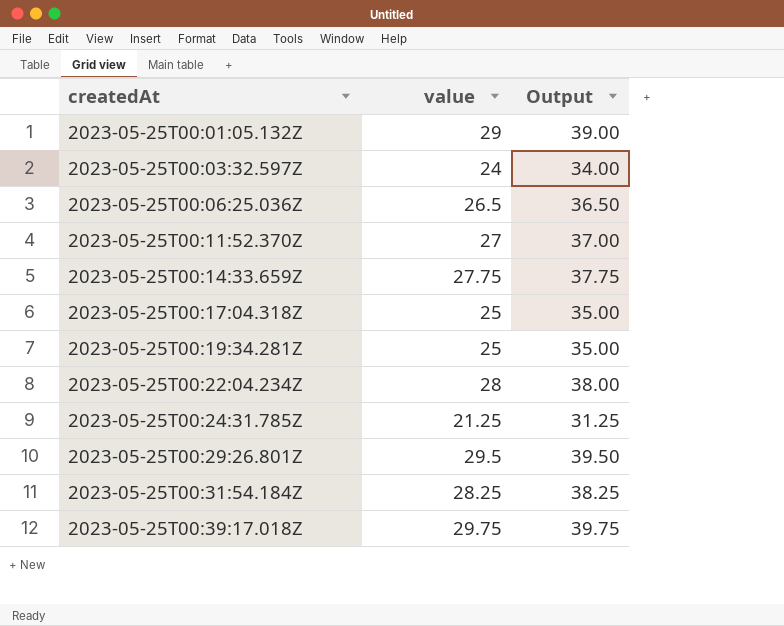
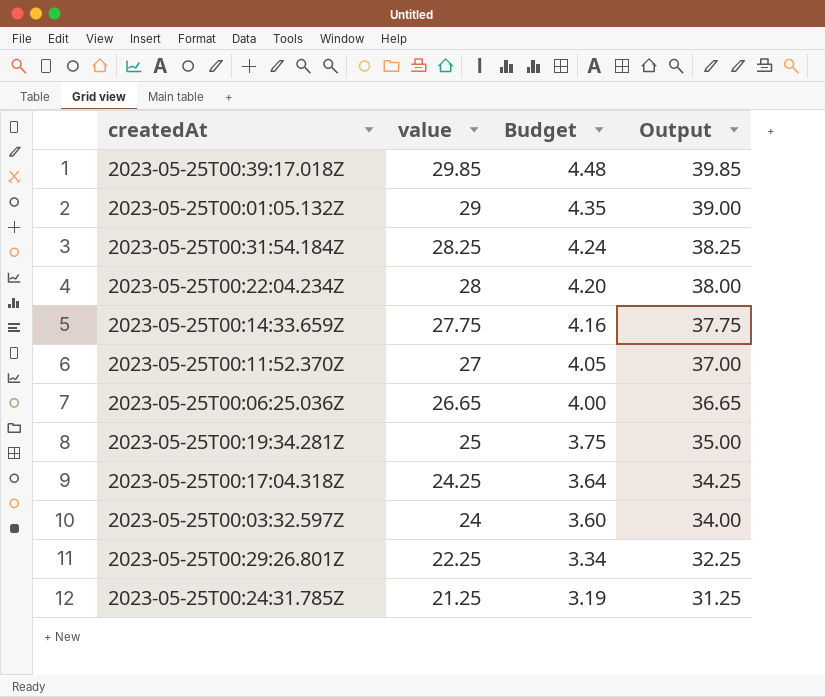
row order: createdAt ascending -> value descending
column Budget | formula: none -> [value] * 0.15
2023-05-25T00:39:17.018Z | value: 29.75 -> 29.85
2023-05-25T00:39:17.018Z | Output: 39.75 -> 39.85
2023-05-25T00:06:25.036Z | value: 26.5 -> 26.65
2023-05-25T00:06:25.036Z | Output: 36.50 -> 36.65
2023-05-25T00:17:04.318Z | value: 25 -> 24.25
2023-05-25T00:17:04.318Z | Output: 35.00 -> 34.25
2023-05-25T00:29:26.801Z | value: 29.5 -> 22.25
2023-05-25T00:29:26.801Z | Output: 39.50 -> 32.25

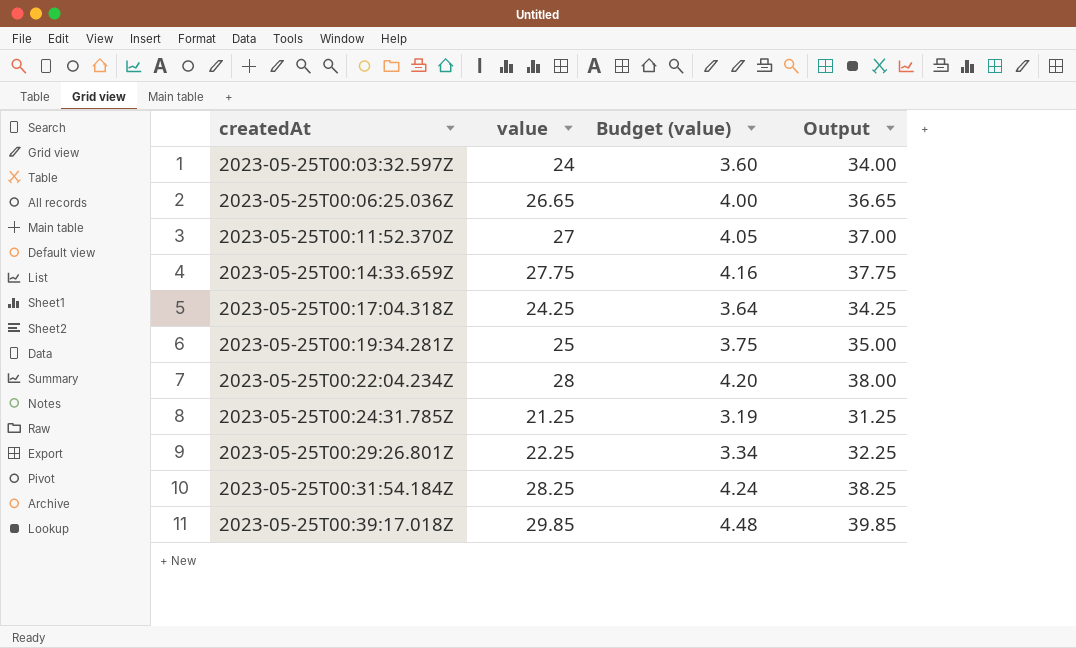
row order: value descending -> createdAt ascending
column name: Budget -> Budget (value)
row 2023-05-25T00:01:05.132Z: 29 | 4.35 | 39.00 -> none

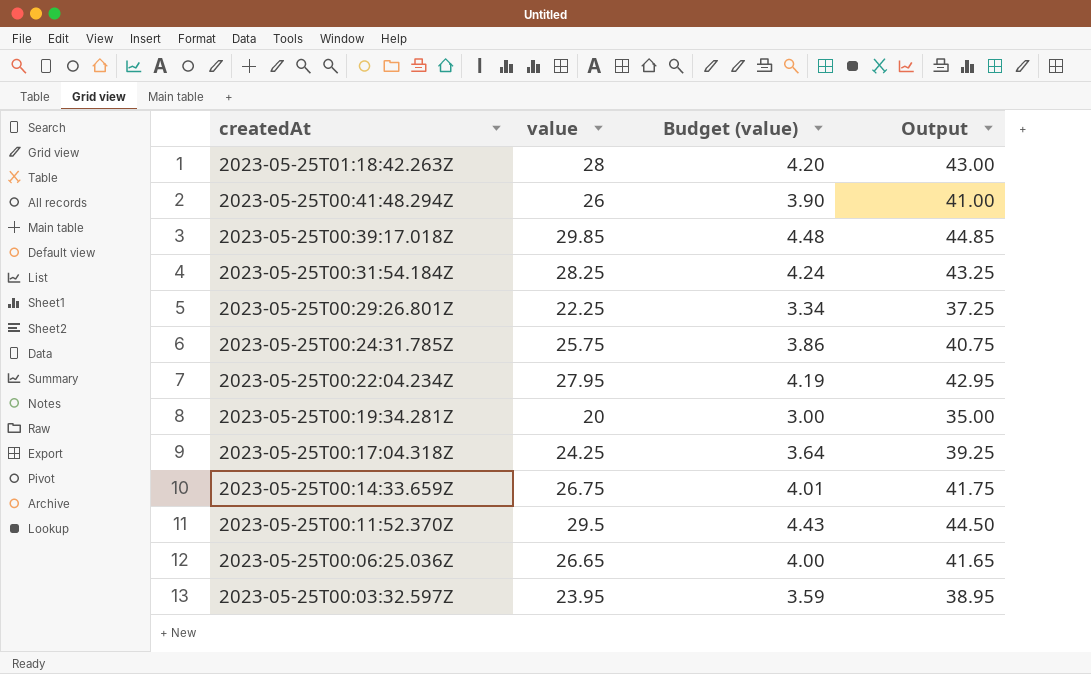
row order: createdAt ascending -> createdAt descending
column Output | formula: [value] + 10 -> [value] + 15
row 2023-05-25T01:18:42.263Z: none -> 28 | 4.20 | 43.00
row 2023-05-25T00:41:48.294Z: none -> 26 | 3.90 | 41.00
2023-05-25T00:24:31.785Z | value: 21.25 -> 25.75
2023-05-25T00:24:31.785Z | Budget (value): 3.19 -> 3.86
2023-05-25T00:22:04.234Z | value: 28 -> 27.95
2023-05-25T00:22:04.234Z | Budget (value): 4.20 -> 4.19
2023-05-25T00:19:34.281Z | value: 25 -> 20
2023-05-25T00:19:34.281Z | Budget (value): 3.75 -> 3.00
2023-05-25T00:14:33.659Z | value: 27.75 -> 26.75
2023-05-25T00:14:33.659Z | Budget (value): 4.16 -> 4.01
2023-05-25T00:11:52.370Z | value: 27 -> 29.5
2023-05-25T00:11:52.370Z | Budget (value): 4.05 -> 4.43
2023-05-25T00:03:32.597Z | value: 24 -> 23.95
2023-05-25T00:03:32.597Z | Budget (value): 3.60 -> 3.59

